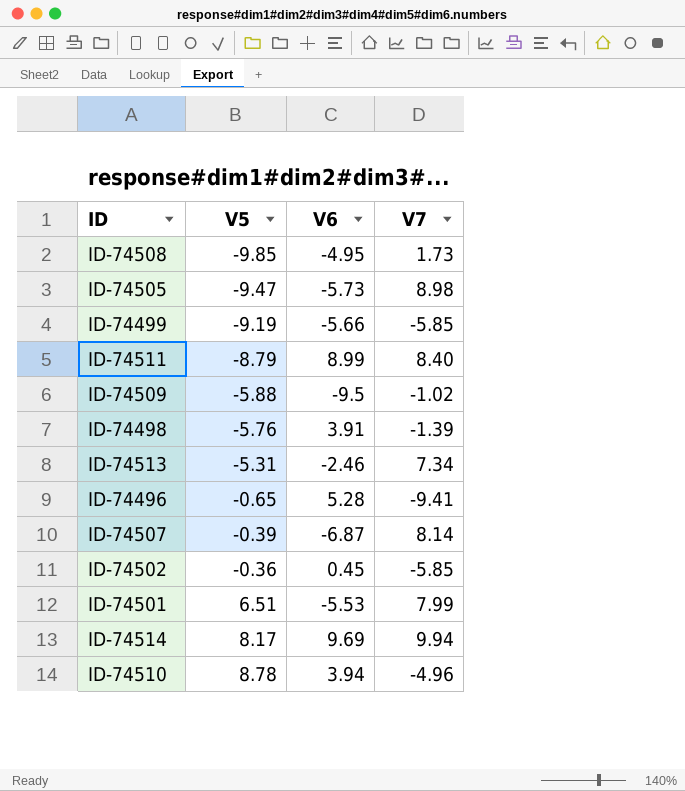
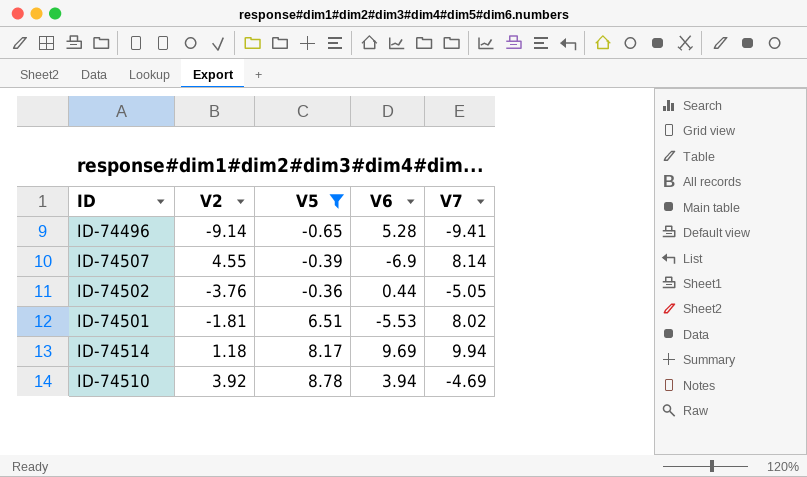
filter: none -> V5 >= -0.65
column V2 | position: none -> 2
ID-74507 | V6: -6.87 -> -6.9
ID-74502 | V6: 0.45 -> 0.44
ID-74502 | V7: -5.85 -> -5.05
ID-74501 | V7: 7.99 -> 8.02
ID-74510 | V7: -4.96 -> -4.69

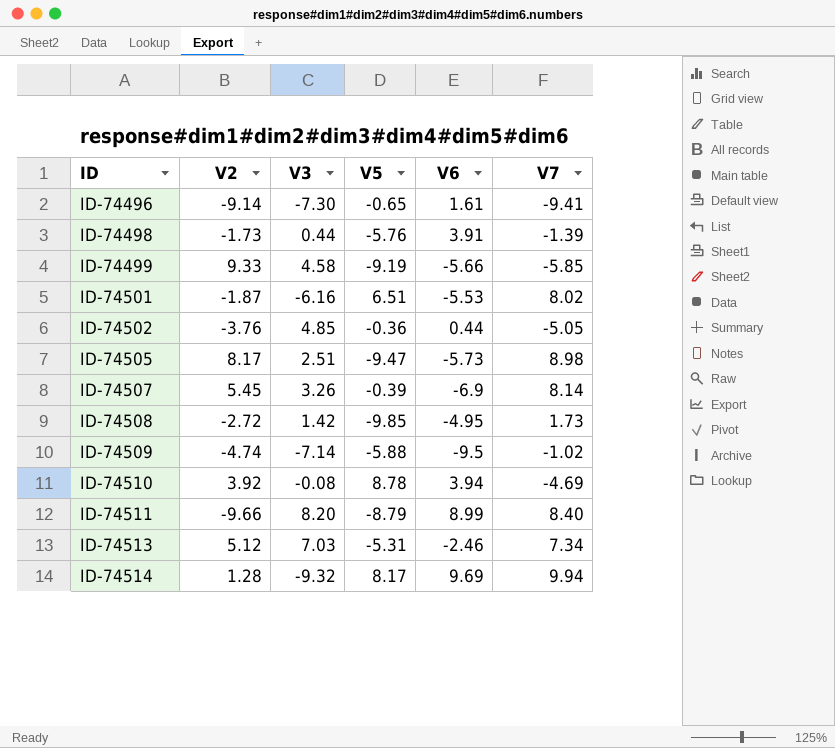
filter: V5 >= -0.65 -> none
row order: V5 ascending -> ID ascending
column V3 | position: none -> 3
ID-74496 | V6: 5.28 -> 1.61
ID-74501 | V2: -1.81 -> -1.87
ID-74507 | V2: 4.55 -> 5.45
ID-74514 | V2: 1.18 -> 1.28

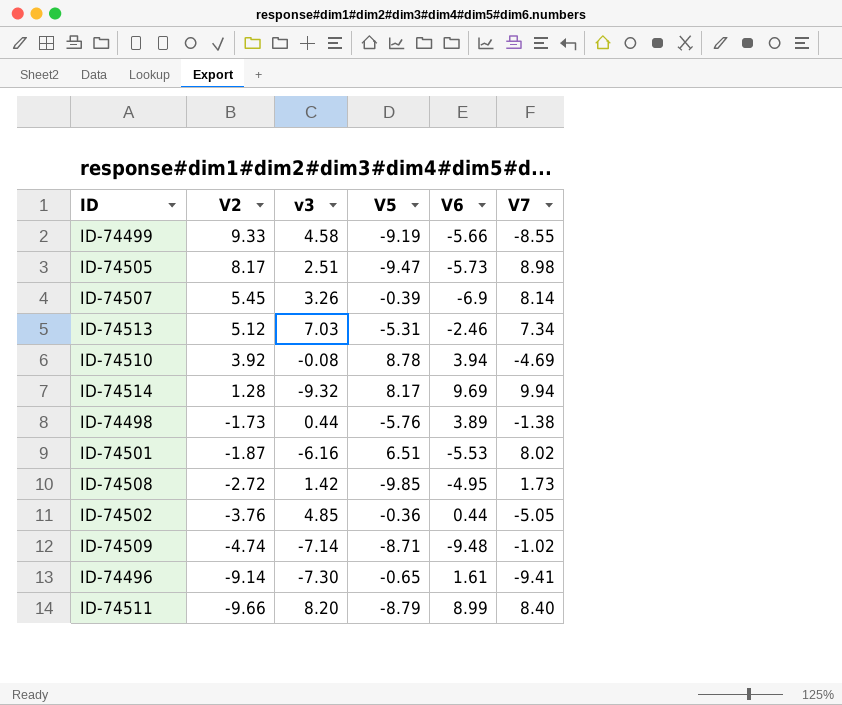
row order: ID ascending -> V2 descending
column name: V3 -> v3
ID-74499 | V7: -5.85 -> -8.55
ID-74498 | V6: 3.91 -> 3.89
ID-74498 | V7: -1.39 -> -1.38
ID-74509 | V5: -5.88 -> -8.71
ID-74509 | V6: -9.5 -> -9.48

